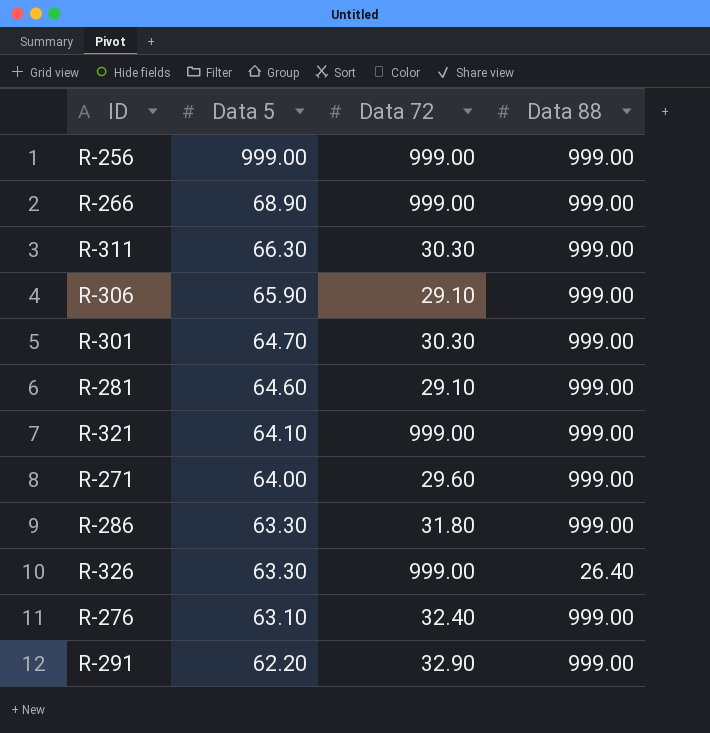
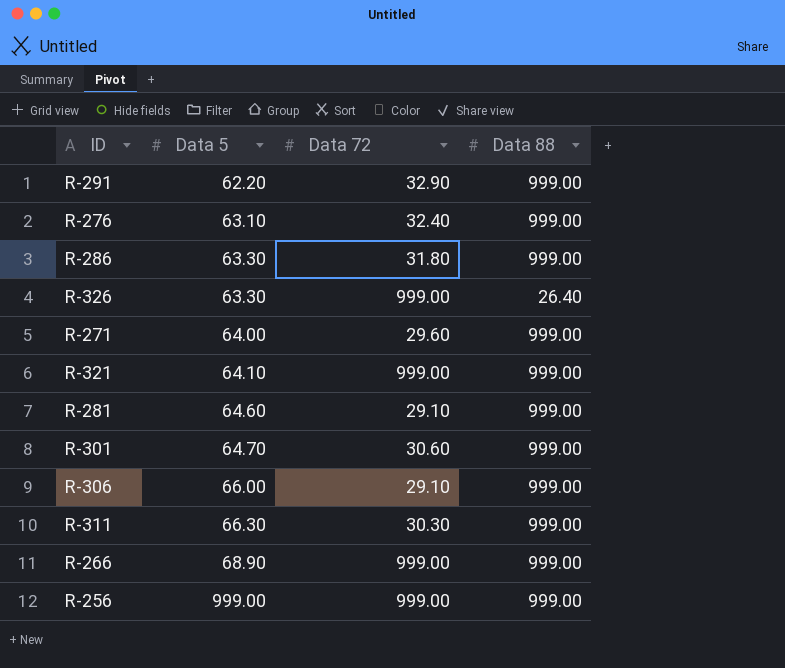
row order: Data 5 descending -> Data 5 ascending
R-301 | Data 72: 30.30 -> 30.60
R-306 | Data 5: 65.90 -> 66.00

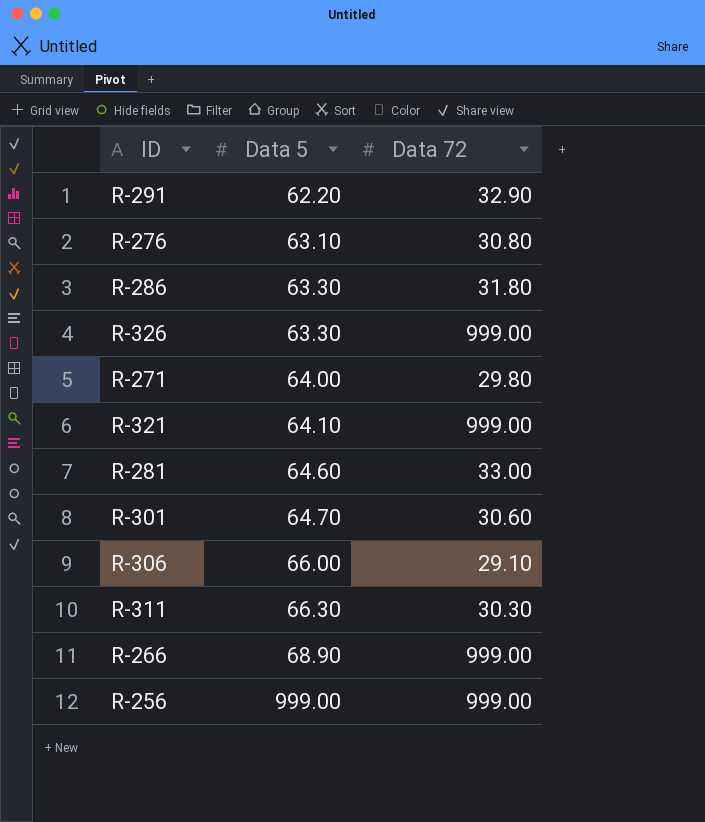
column Data 88 | position: 4 -> none
R-276 | Data 72: 32.40 -> 30.80
R-271 | Data 72: 29.60 -> 29.80
R-281 | Data 72: 29.10 -> 33.00

